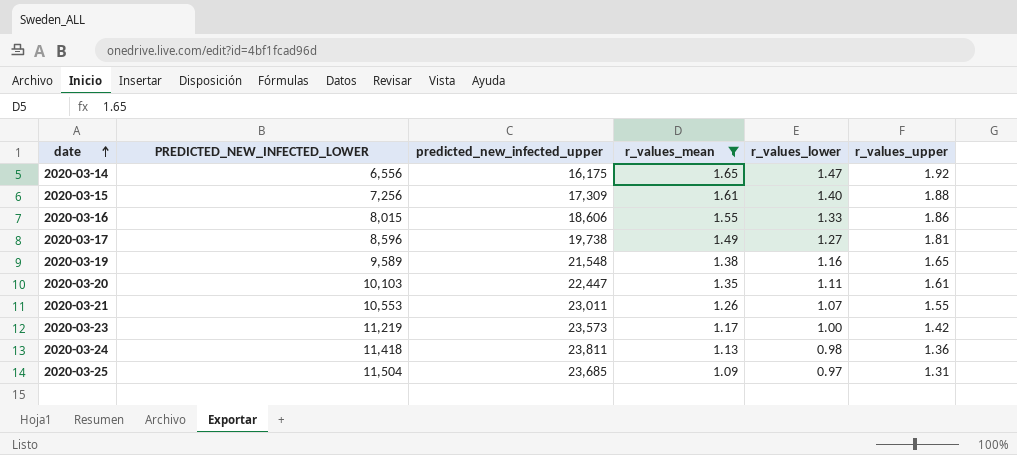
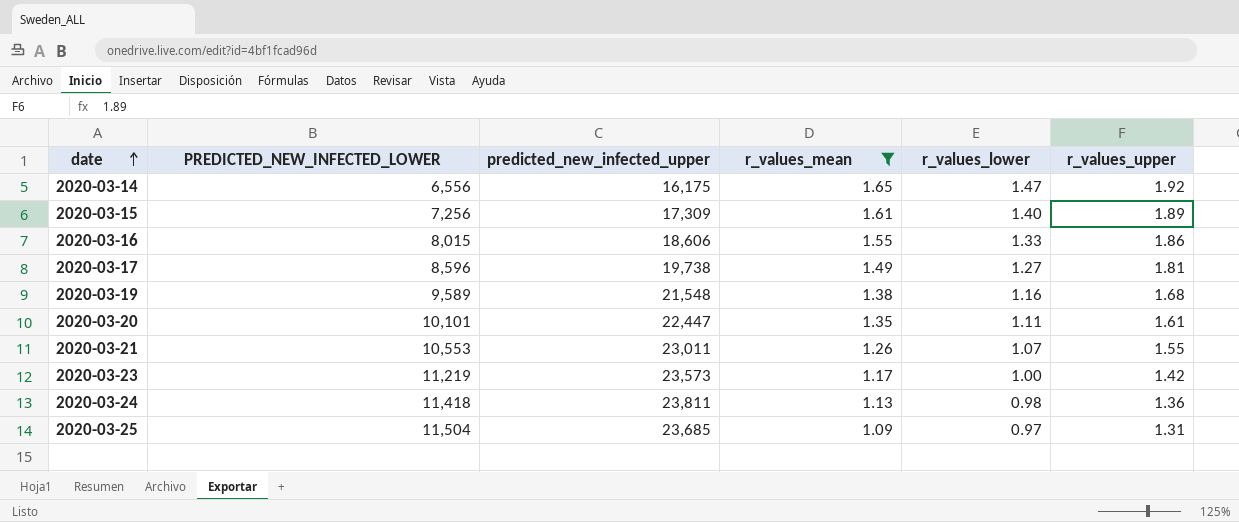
2020-03-15 | r_values_upper: 1.88 -> 1.89
2020-03-19 | r_values_upper: 1.65 -> 1.68
2020-03-20 | PREDICTED_NEW_INFECTED_LOWER: 10,103 -> 10,101

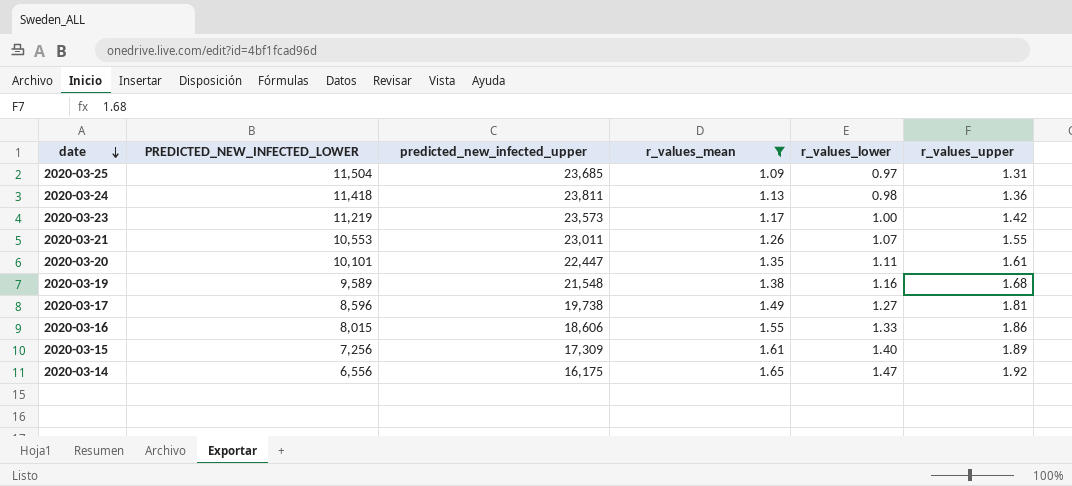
row order: date ascending -> date descending

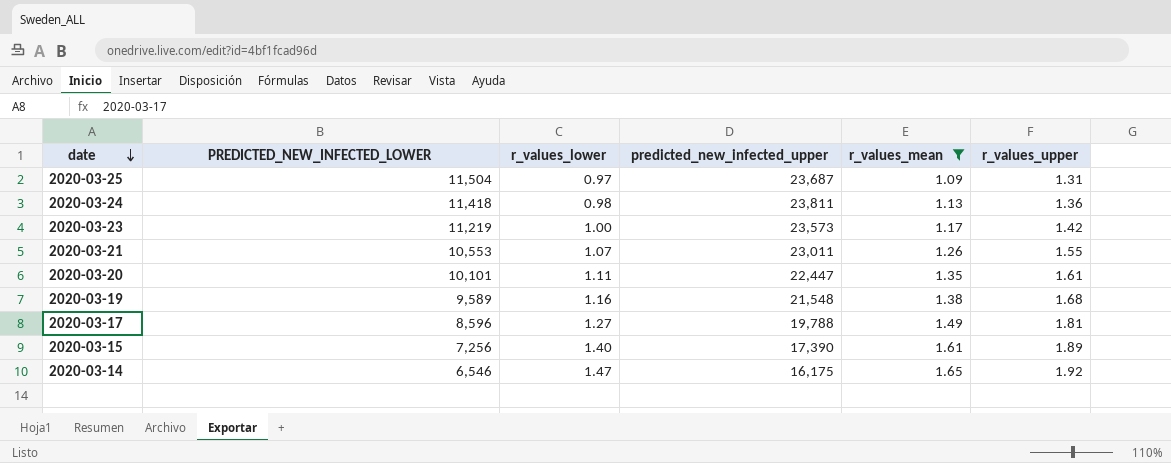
column r_values_lower | position: 5 -> 3
row 2020-03-16: 8,015 | 18,606 | 1.55 | 1.33 | 1.86 -> none
2020-03-25 | predicted_new_infected_upper: 23,685 -> 23,687
2020-03-17 | predicted_new_infected_upper: 19,738 -> 19,788
2020-03-15 | predicted_new_infected_upper: 17,309 -> 17,390
2020-03-14 | PREDICTED_NEW_INFECTED_LOWER: 6,556 -> 6,546

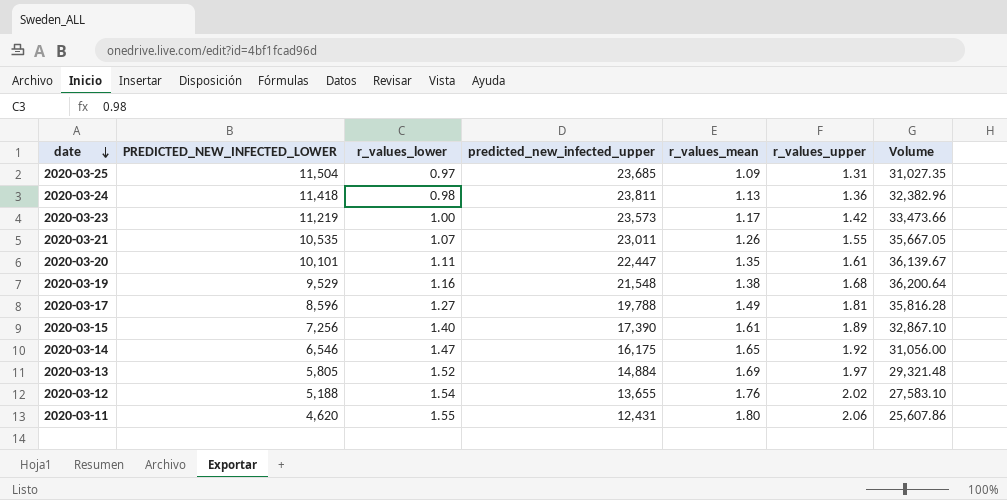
filter: r_values_mean <= 1.65 -> none
column Volume | formula: none -> [predicted_new_infected_upper] * [r_values_upper]
2020-03-25 | predicted_new_infected_upper: 23,687 -> 23,685
2020-03-21 | PREDICTED_NEW_INFECTED_LOWER: 10,553 -> 10,535
2020-03-19 | PREDICTED_NEW_INFECTED_LOWER: 9,589 -> 9,529

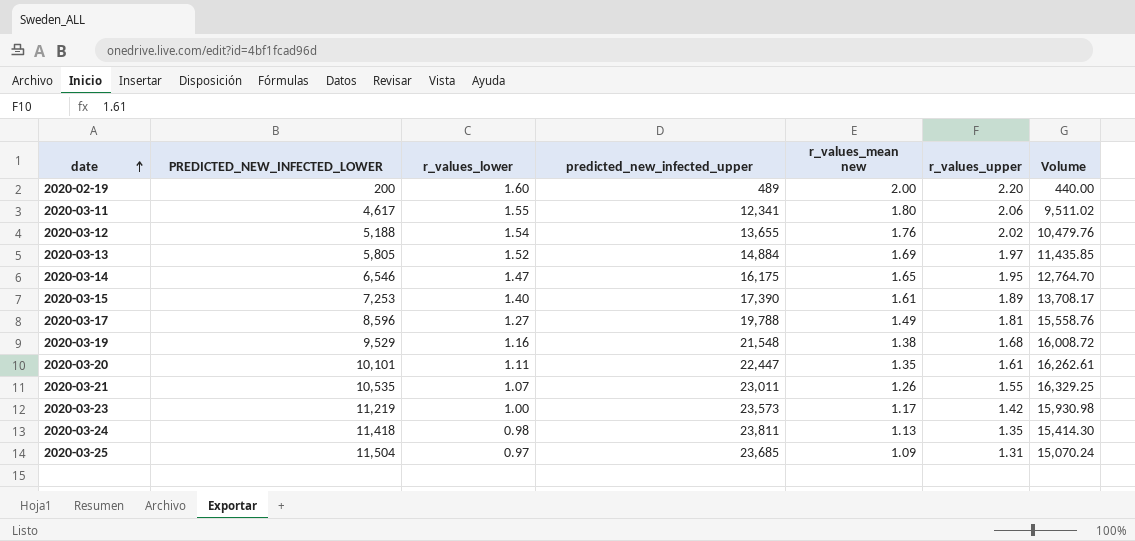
row order: date descending -> date ascending
column name: r_values_mean -> r_values_mean new
column Volume | formula: [predicted_new_infected_upper] * [r_values_upper] -> [PREDICTED_NEW_INFECTED_LOWER] * [r_values_upper]
row 2020-02-19: none -> 200 | 1.60 | 489 | 2.00 | 2.20 | 440.00
2020-03-11 | PREDICTED_NEW_INFECTED_LOWER: 4,620 -> 4,617
2020-03-11 | predicted_new_infected_upper: 12,431 -> 12,341
2020-03-14 | r_values_upper: 1.92 -> 1.95
2020-03-15 | PREDICTED_NEW_INFECTED_LOWER: 7,256 -> 7,253
2020-03-24 | r_values_upper: 1.36 -> 1.35

